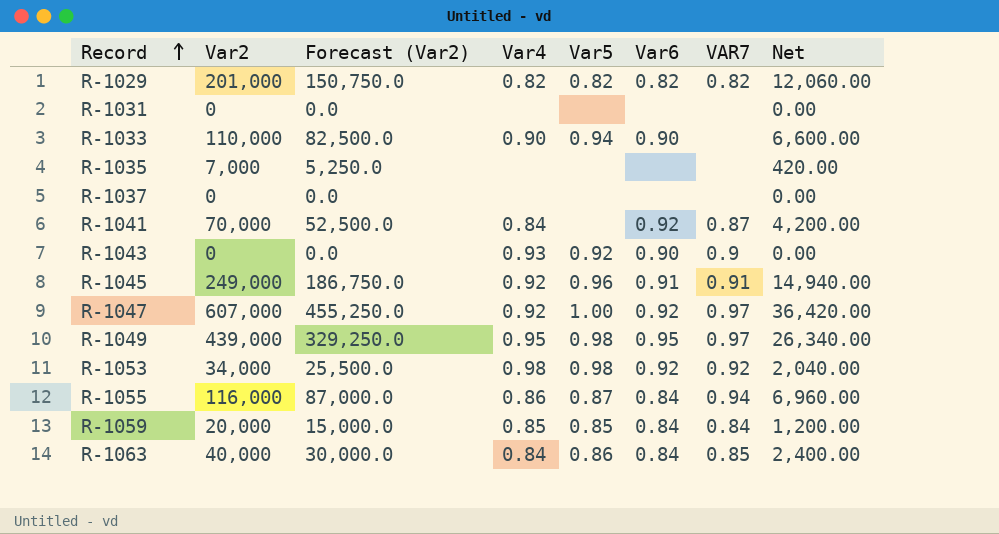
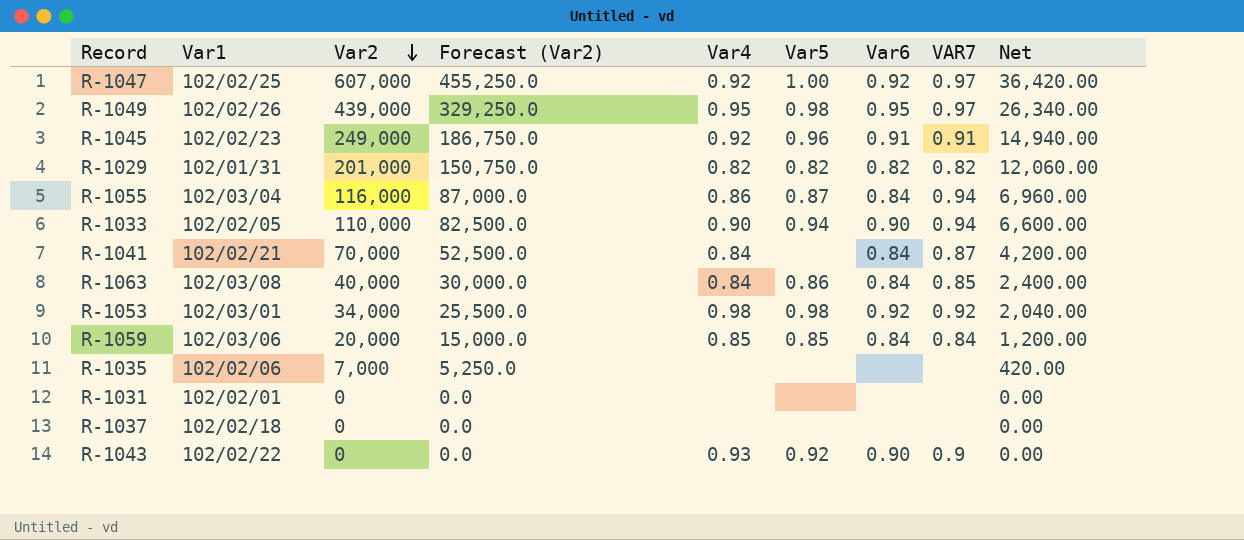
row order: Record ascending -> Var2 descending
column Var1 | position: none -> 2
R-1033 | VAR7: none -> 0.94
R-1041 | Var6: 0.92 -> 0.84

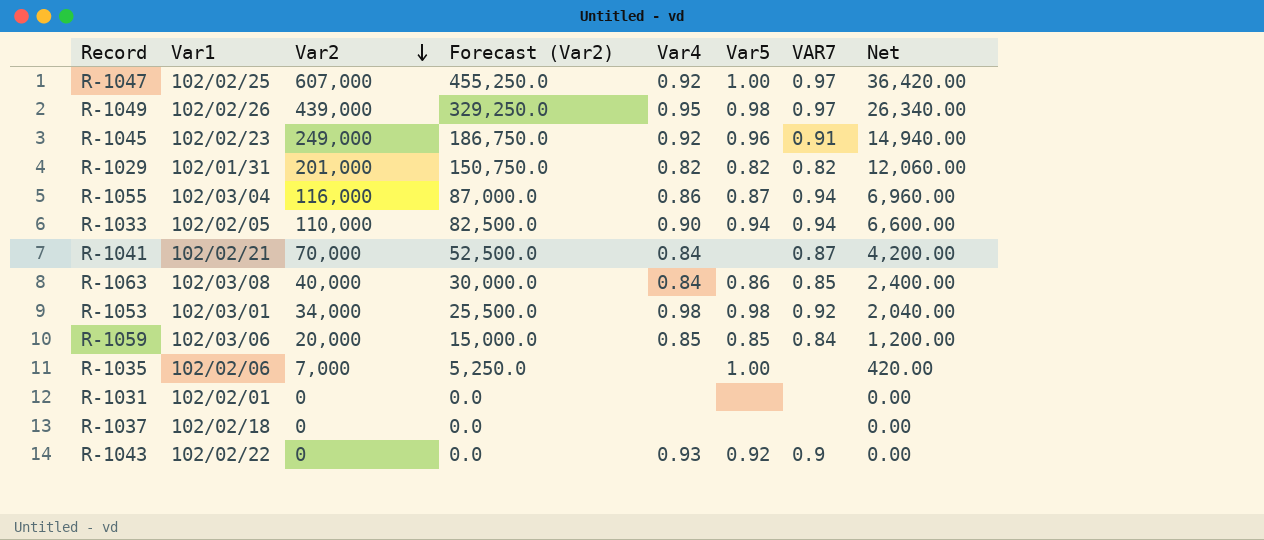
column Var6 | position: 7 -> none
R-1035 | Var5: none -> 1.00

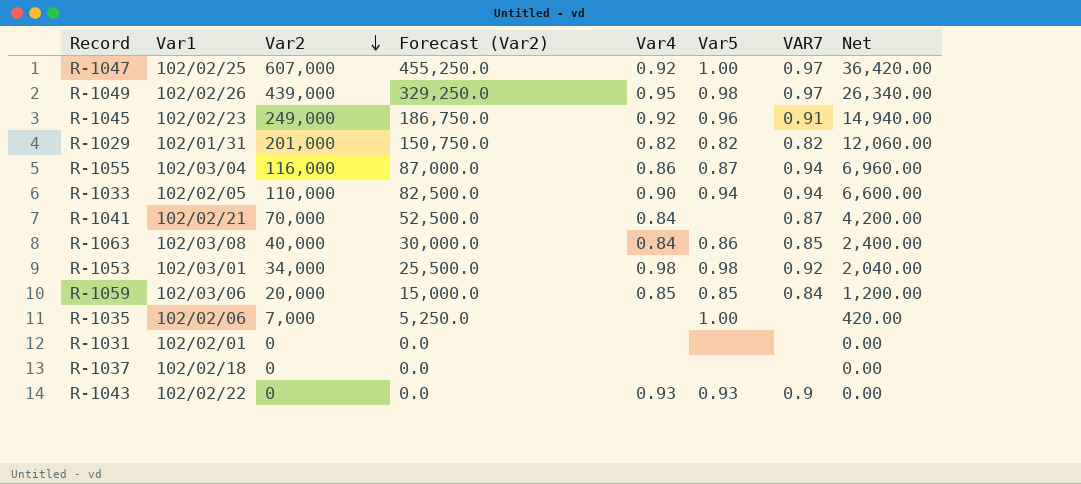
R-1043 | Var5: 0.92 -> 0.93

